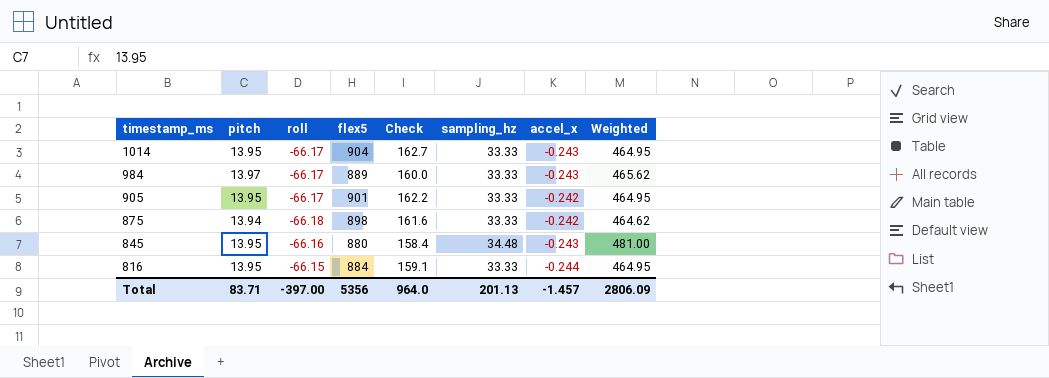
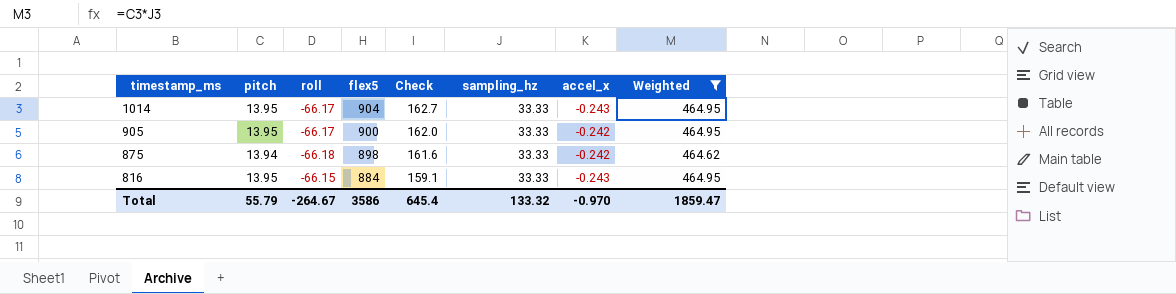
filter: none -> Weighted <= 464.95
905 | flex5: 901 -> 900
905 | Check: 162.2 -> 162.0
816 | accel_x: -0.244 -> -0.243
Total | pitch: 83.71 -> 55.79
Total | roll: -397.00 -> -264.67
Total | flex5: 5356 -> 3586
Total | Check: 964.0 -> 645.4
Total | sampling_hz: 201.13 -> 133.32
Total | accel_x: -1.457 -> -0.970
Total | Weighted: 2806.09 -> 1859.47

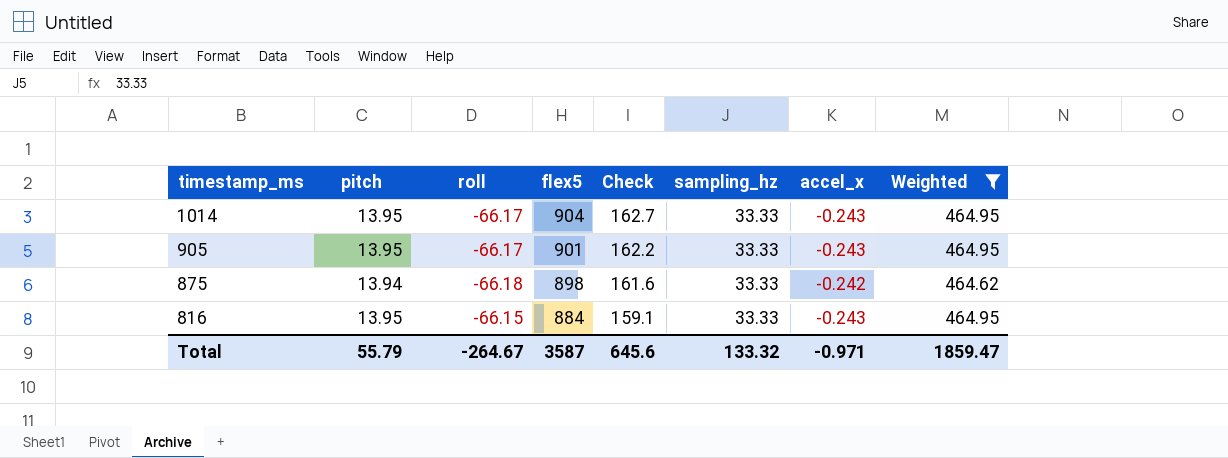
905 | flex5: 900 -> 901
905 | Check: 162.0 -> 162.2
905 | accel_x: -0.242 -> -0.243
Total | flex5: 3586 -> 3587
Total | Check: 645.4 -> 645.6
Total | accel_x: -0.970 -> -0.971

